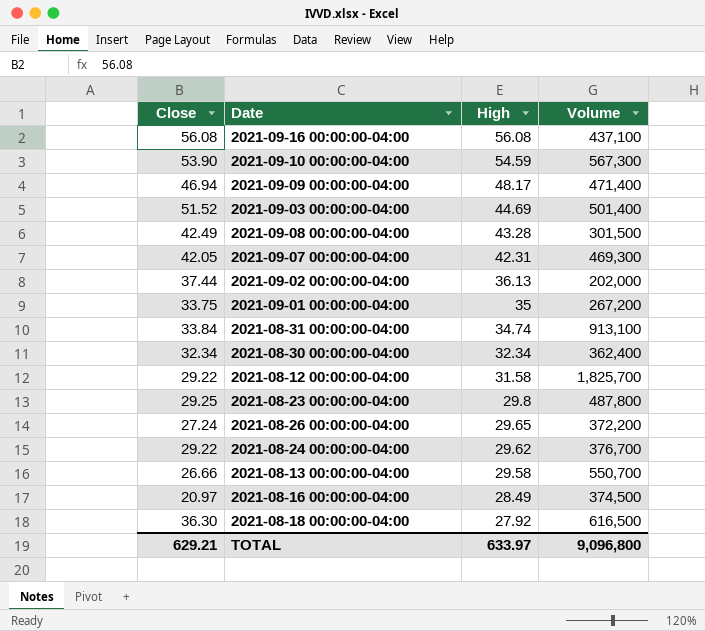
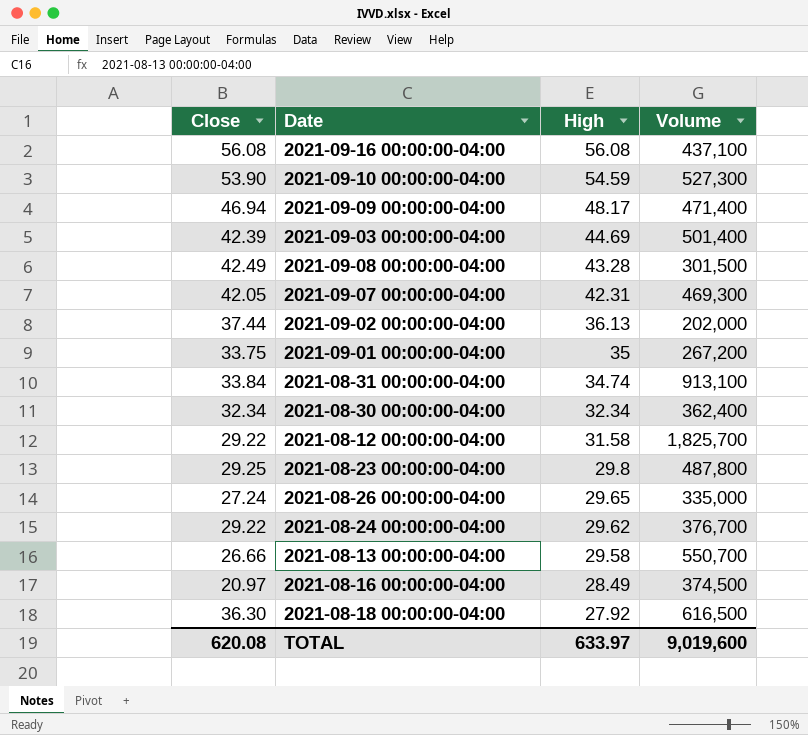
2021-09-10 00:00:00-04:00 | Volume: 567,300 -> 527,300
2021-09-03 00:00:00-04:00 | Close: 51.52 -> 42.39
2021-08-26 00:00:00-04:00 | Volume: 372,200 -> 335,000
TOTAL | Close: 629.21 -> 620.08
TOTAL | Volume: 9,096,800 -> 9,019,600

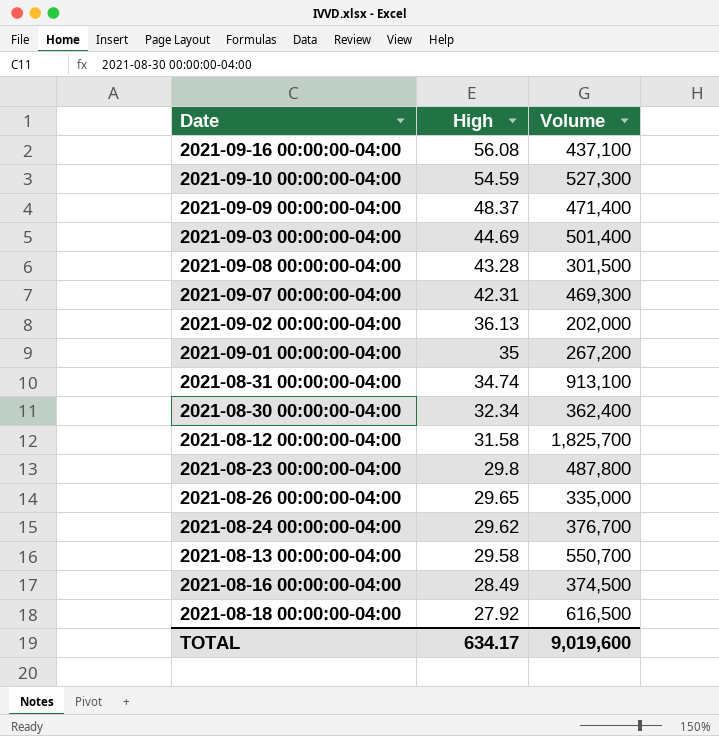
column Close | position: 1 -> none
2021-09-09 00:00:00-04:00 | High: 48.17 -> 48.37
TOTAL | High: 633.97 -> 634.17

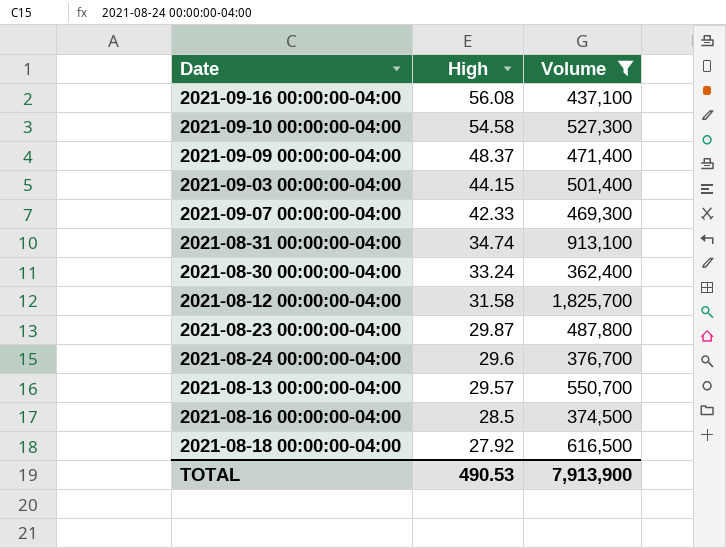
filter: none -> Volume >= 362,400
2021-09-10 00:00:00-04:00 | High: 54.59 -> 54.58
2021-09-03 00:00:00-04:00 | High: 44.69 -> 44.15
2021-09-07 00:00:00-04:00 | High: 42.31 -> 42.33
2021-08-30 00:00:00-04:00 | High: 32.34 -> 33.24
2021-08-23 00:00:00-04:00 | High: 29.8 -> 29.87
2021-08-24 00:00:00-04:00 | High: 29.62 -> 29.6
2021-08-13 00:00:00-04:00 | High: 29.58 -> 29.57
2021-08-16 00:00:00-04:00 | High: 28.49 -> 28.5
TOTAL | High: 634.17 -> 490.53
TOTAL | Volume: 9,019,600 -> 7,913,900

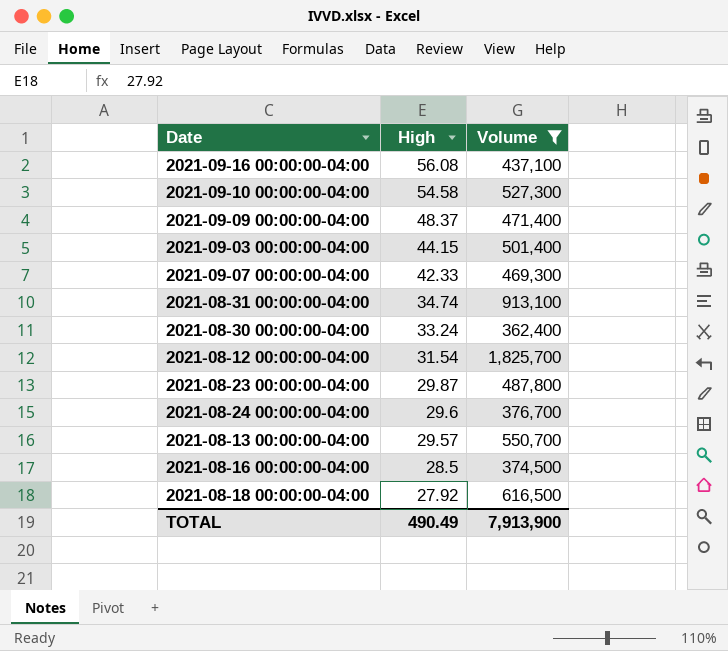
2021-08-12 00:00:00-04:00 | High: 31.58 -> 31.54
TOTAL | High: 490.53 -> 490.49

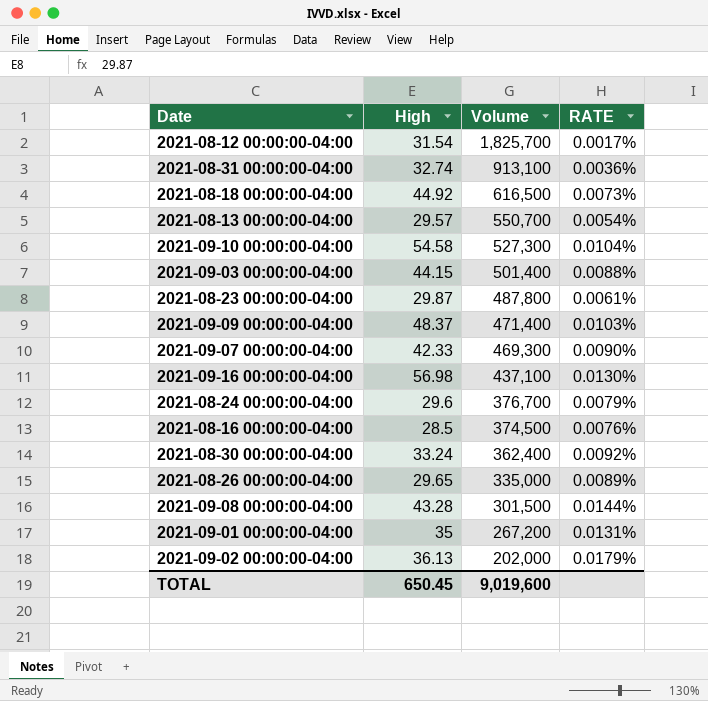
filter: Volume >= 362,400 -> none
row order: High descending -> Volume descending
column RATE | formula: none -> [High] / [Volume]
2021-08-31 00:00:00-04:00 | High: 34.74 -> 32.74
2021-08-18 00:00:00-04:00 | High: 27.92 -> 44.92
2021-09-16 00:00:00-04:00 | High: 56.08 -> 56.98
TOTAL | High: 490.49 -> 650.45
TOTAL | Volume: 7,913,900 -> 9,019,600

